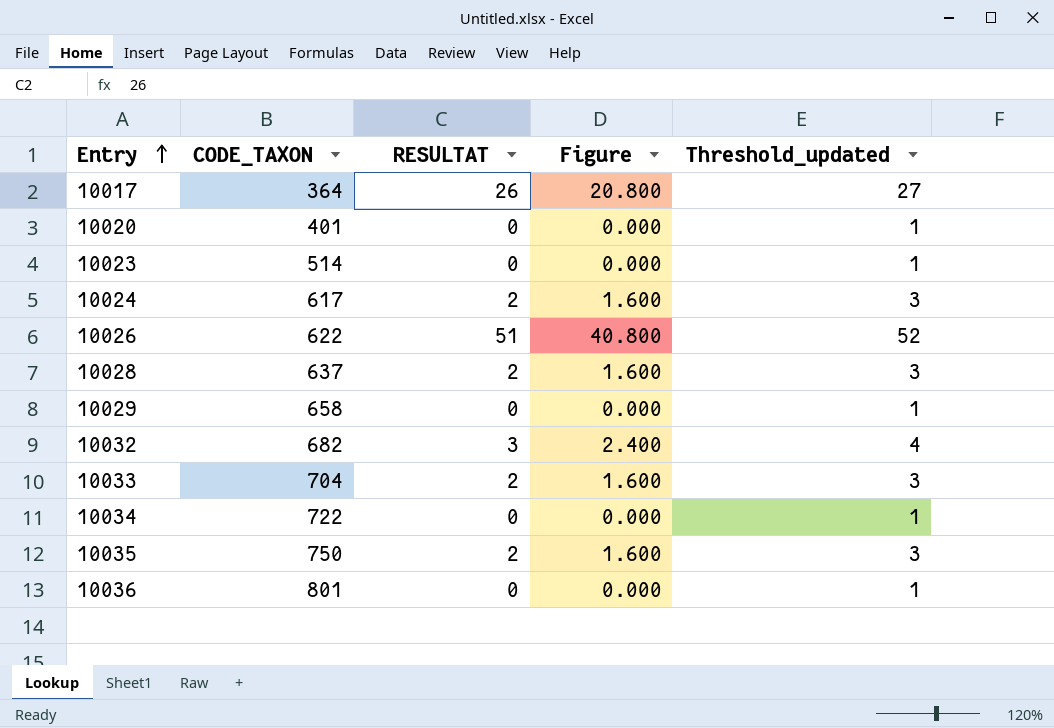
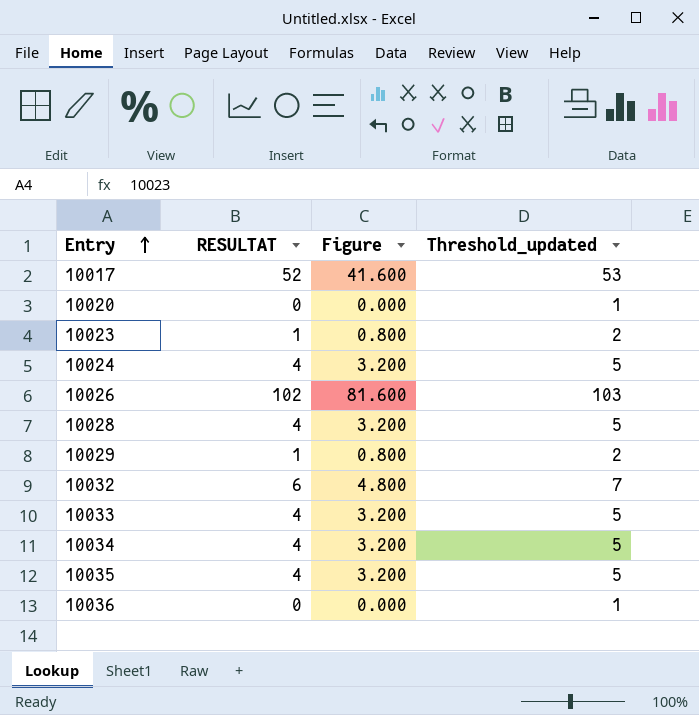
column CODE_TAXON | position: 2 -> none
10017 | RESULTAT: 26 -> 52
10017 | Figure: 20.800 -> 41.600
10017 | Threshold_updated: 27 -> 53
10023 | RESULTAT: 0 -> 1
10023 | Figure: 0.000 -> 0.800
10023 | Threshold_updated: 1 -> 2
10024 | RESULTAT: 2 -> 4
10024 | Figure: 1.600 -> 3.200
10024 | Threshold_updated: 3 -> 5
10026 | RESULTAT: 51 -> 102
10026 | Figure: 40.800 -> 81.600
10026 | Threshold_updated: 52 -> 103
10028 | RESULTAT: 2 -> 4
10028 | Figure: 1.600 -> 3.200
10028 | Threshold_updated: 3 -> 5
10029 | RESULTAT: 0 -> 1
10029 | Figure: 0.000 -> 0.800
10029 | Threshold_updated: 1 -> 2
10032 | RESULTAT: 3 -> 6
10032 | Figure: 2.400 -> 4.800
10032 | Threshold_updated: 4 -> 7
10033 | RESULTAT: 2 -> 4
10033 | Figure: 1.600 -> 3.200
10033 | Threshold_updated: 3 -> 5
10034 | RESULTAT: 0 -> 4
10034 | Figure: 0.000 -> 3.200
10034 | Threshold_updated: 1 -> 5
10035 | RESULTAT: 2 -> 4
10035 | Figure: 1.600 -> 3.200
10035 | Threshold_updated: 3 -> 5

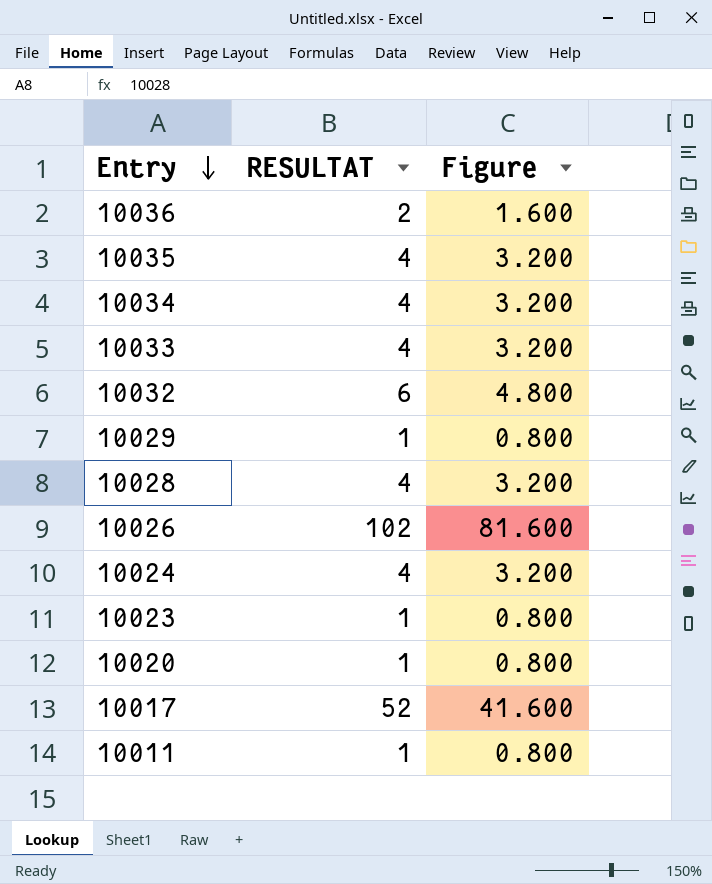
row order: Entry ascending -> Entry descending
column Threshold_updated | formula: [RESULTAT] + 1 -> none
10036 | RESULTAT: 0 -> 2
10036 | Figure: 0.000 -> 1.600
10020 | RESULTAT: 0 -> 1
10020 | Figure: 0.000 -> 0.800
row 10011: none -> 1 | 0.800

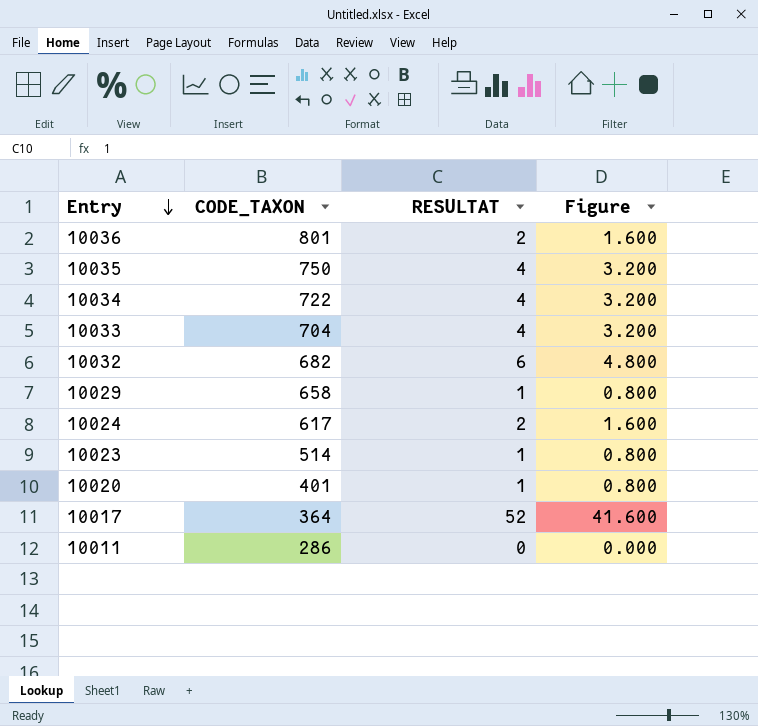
column CODE_TAXON | position: none -> 2
row 10028: 4 | 3.200 -> none
row 10026: 102 | 81.600 -> none
10024 | RESULTAT: 4 -> 2
10024 | Figure: 3.200 -> 1.600
10011 | RESULTAT: 1 -> 0
10011 | Figure: 0.800 -> 0.000

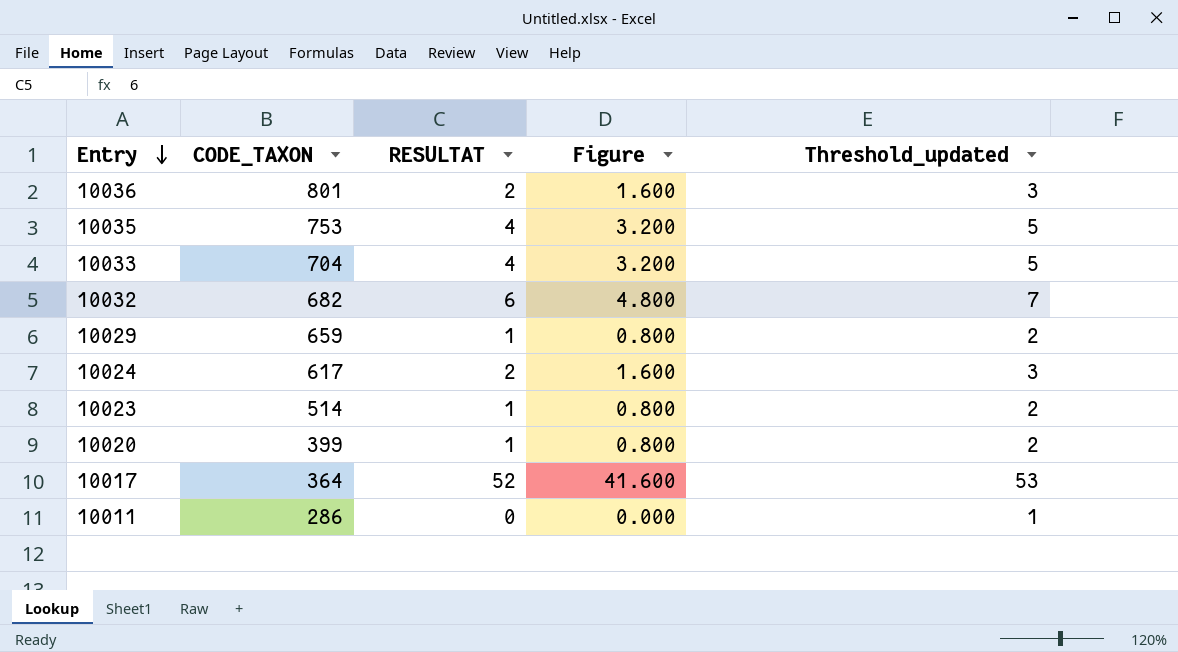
column Threshold_updated | formula: none -> [RESULTAT] + 1
row 10034: 722 | 4 | 3.200 -> none
10035 | CODE_TAXON: 750 -> 753
10029 | CODE_TAXON: 658 -> 659
10020 | CODE_TAXON: 401 -> 399

